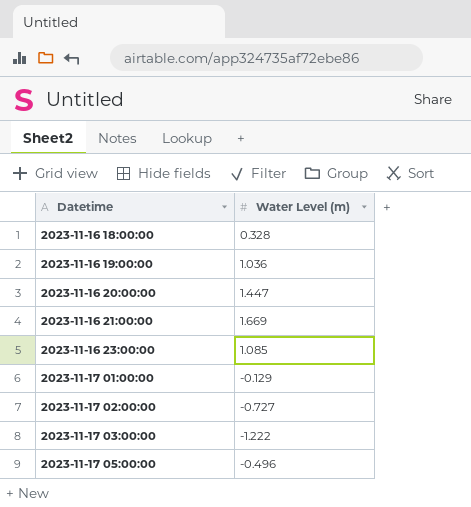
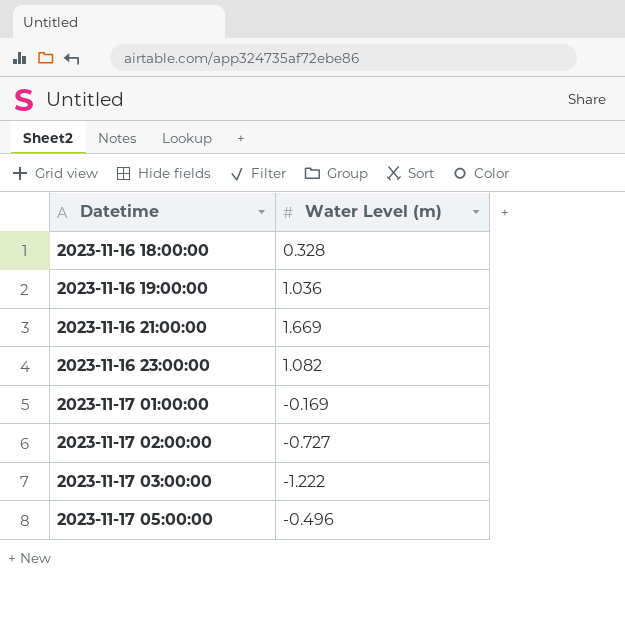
row 2023-11-16 20:00:00: 1.447 -> none
2023-11-16 23:00:00 | Water Level (m): 1.085 -> 1.082
2023-11-17 01:00:00 | Water Level (m): -0.129 -> -0.169

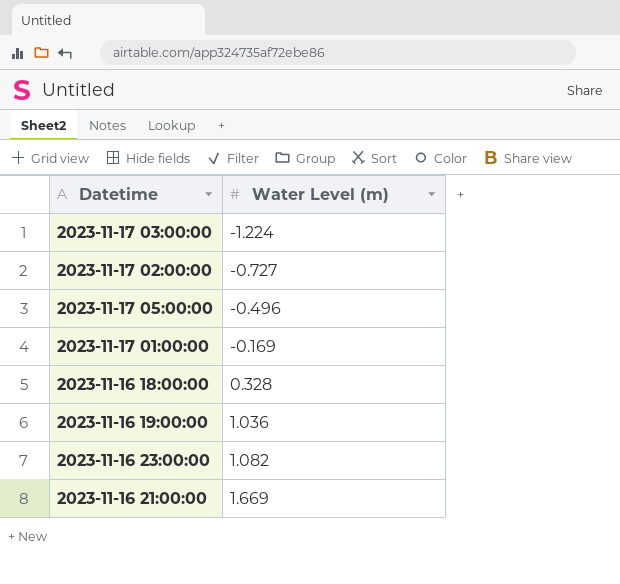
row order: Datetime ascending -> Water Level (m) ascending
2023-11-17 03:00:00 | Water Level (m): -1.222 -> -1.224

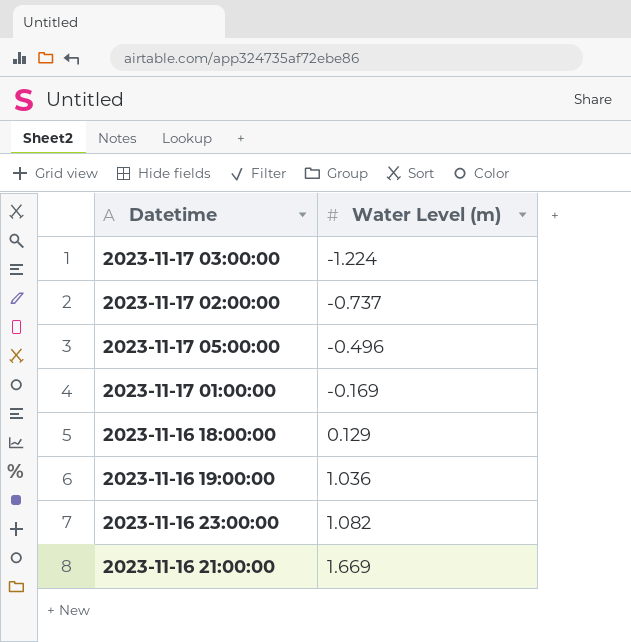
2023-11-17 02:00:00 | Water Level (m): -0.727 -> -0.737
2023-11-16 18:00:00 | Water Level (m): 0.328 -> 0.129

